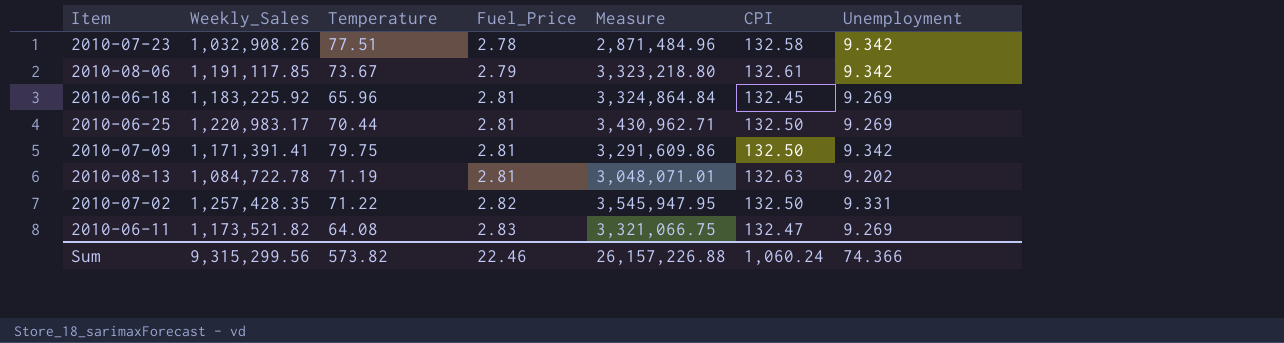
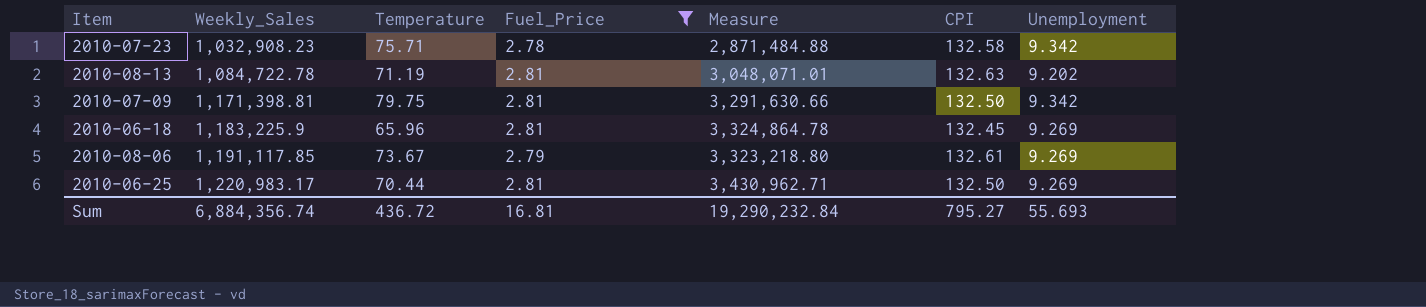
filter: none -> Fuel_Price <= 2.81
row order: Fuel_Price ascending -> Weekly_Sales ascending
2010-07-23 | Weekly_Sales: 1,032,908.26 -> 1,032,908.23
2010-07-23 | Temperature: 77.51 -> 75.71
2010-07-23 | Measure: 2,871,484.96 -> 2,871,484.88
2010-07-09 | Weekly_Sales: 1,171,391.41 -> 1,171,398.81
2010-07-09 | Measure: 3,291,609.86 -> 3,291,630.66
2010-06-18 | Weekly_Sales: 1,183,225.92 -> 1,183,225.9
2010-06-18 | Measure: 3,324,864.84 -> 3,324,864.78
2010-08-06 | Unemployment: 9.342 -> 9.269
Sum | Weekly_Sales: 9,315,299.56 -> 6,884,356.74
Sum | Temperature: 573.82 -> 436.72
Sum | Fuel_Price: 22.46 -> 16.81
Sum | Measure: 26,157,226.88 -> 19,290,232.84
Sum | CPI: 1,060.24 -> 795.27
Sum | Unemployment: 74.366 -> 55.693

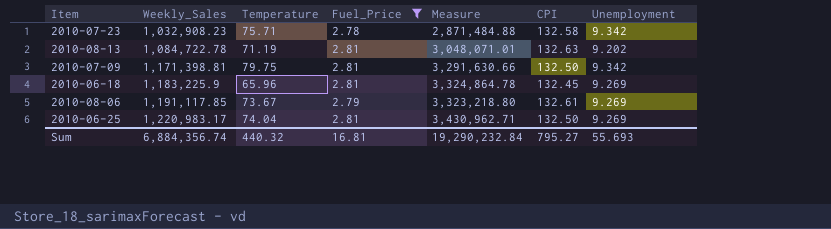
2010-06-25 | Temperature: 70.44 -> 74.04
Sum | Temperature: 436.72 -> 440.32

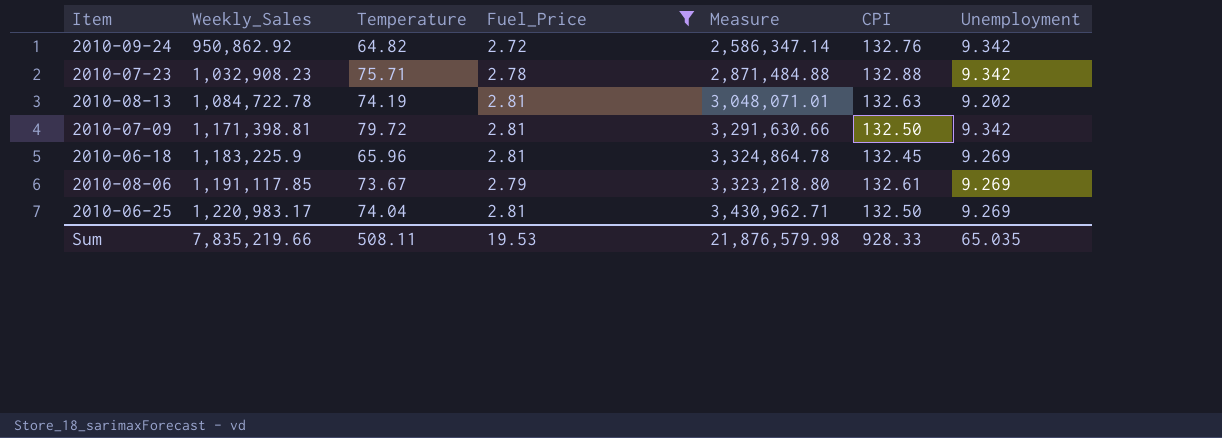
row 2010-09-24: none -> 950,862.92 | 64.82 | 2.72 | 2,586,347.14 | 132.76 | 9.342
2010-07-23 | CPI: 132.58 -> 132.88
2010-08-13 | Temperature: 71.19 -> 74.19
2010-07-09 | Temperature: 79.75 -> 79.72
Sum | Weekly_Sales: 6,884,356.74 -> 7,835,219.66
Sum | Temperature: 440.32 -> 508.11
Sum | Fuel_Price: 16.81 -> 19.53
Sum | Measure: 19,290,232.84 -> 21,876,579.98
Sum | CPI: 795.27 -> 928.33
Sum | Unemployment: 55.693 -> 65.035

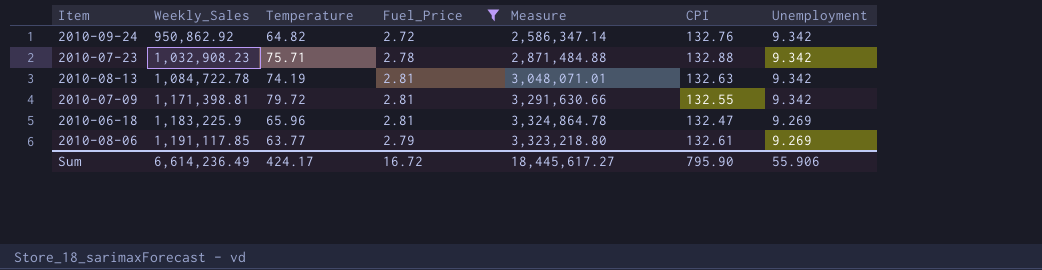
row 2010-06-25: 1,220,983.17 | 74.04 | 2.81 | 3,430,962.71 | 132.50 | 9.269 -> none
2010-08-13 | Unemployment: 9.202 -> 9.342
2010-07-09 | CPI: 132.50 -> 132.55
2010-06-18 | CPI: 132.45 -> 132.47
2010-08-06 | Temperature: 73.67 -> 63.77
Sum | Weekly_Sales: 7,835,219.66 -> 6,614,236.49
Sum | Temperature: 508.11 -> 424.17
Sum | Fuel_Price: 19.53 -> 16.72
Sum | Measure: 21,876,579.98 -> 18,445,617.27
Sum | CPI: 928.33 -> 795.90
Sum | Unemployment: 65.035 -> 55.906

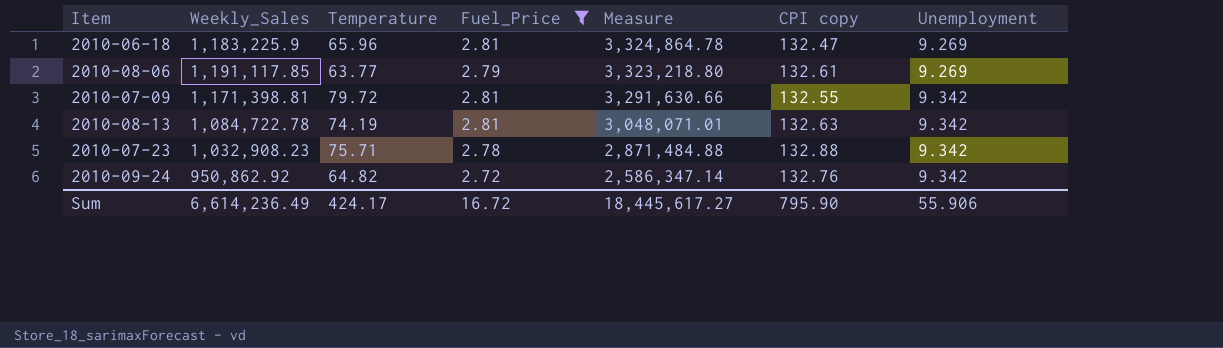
row order: Weekly_Sales ascending -> Measure descending
column name: CPI -> CPI copy

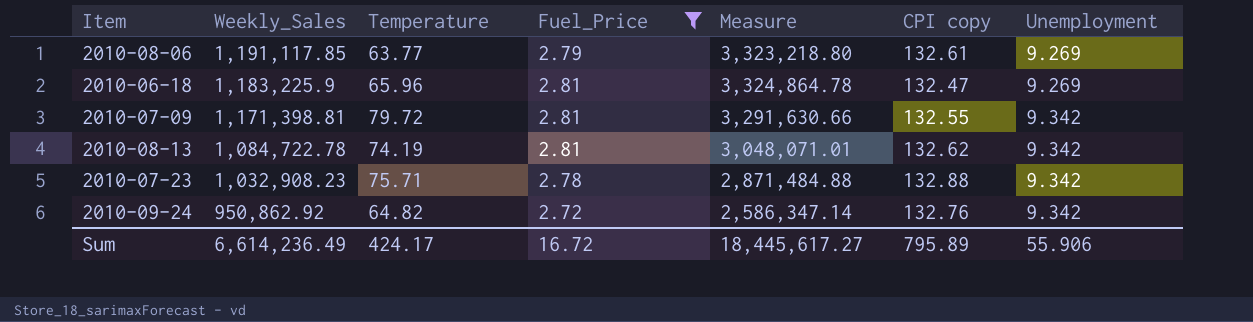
row order: Measure descending -> Weekly_Sales descending
2010-08-13 | CPI copy: 132.63 -> 132.62
Sum | CPI copy: 795.90 -> 795.89

